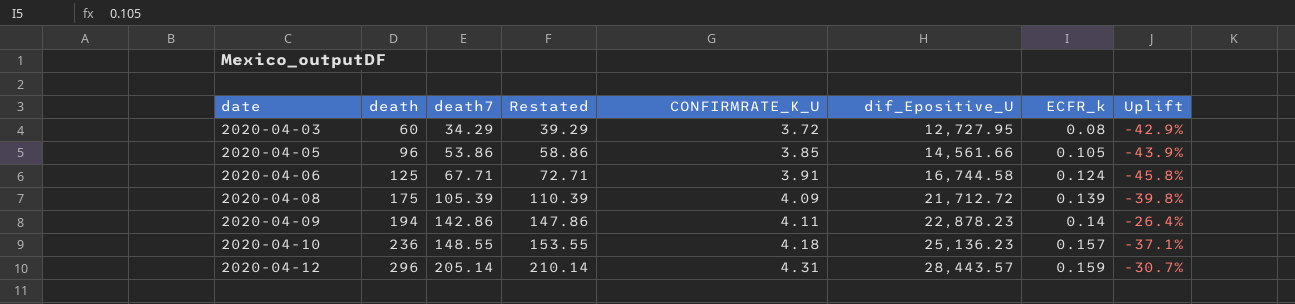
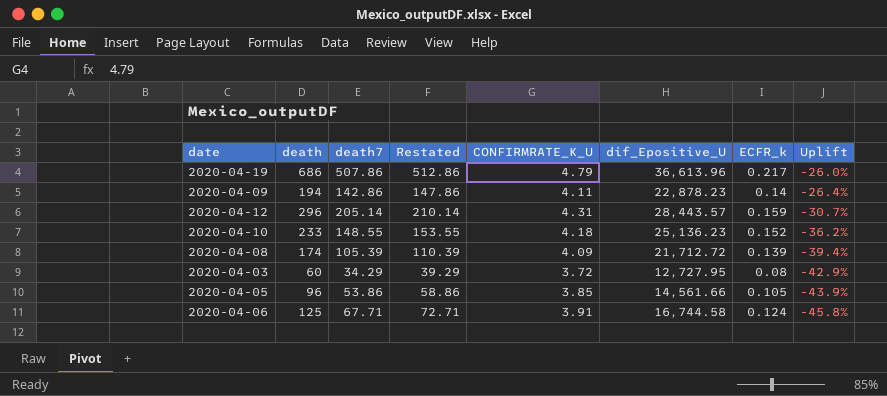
row order: date ascending -> Uplift descending
row 2020-04-19: none -> 686 | 507.86 | 512.86 | 4.79 | 36,613.96 | 0.217 | -26.0%
2020-04-10 | death: 236 -> 233
2020-04-10 | ECFR_k: 0.157 -> 0.152
2020-04-10 | Uplift: -37.1% -> -36.2%
2020-04-08 | death: 175 -> 174
2020-04-08 | Uplift: -39.8% -> -39.4%

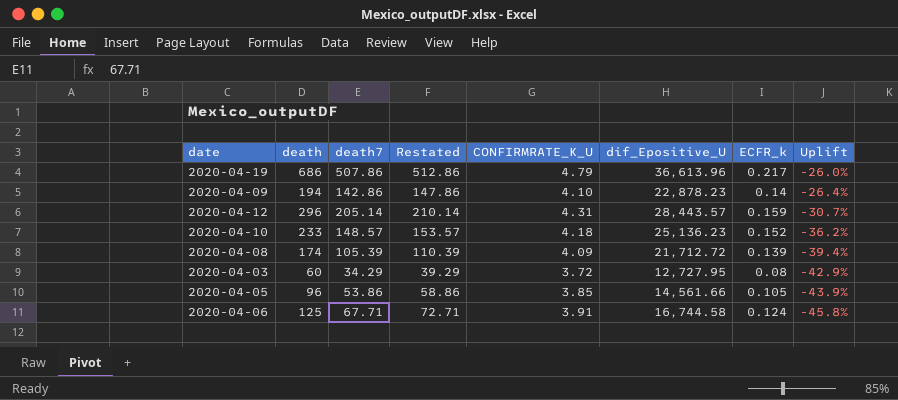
2020-04-09 | CONFIRMRATE_K_U: 4.11 -> 4.10
2020-04-10 | death7: 148.55 -> 148.57
2020-04-10 | Restated: 153.55 -> 153.57

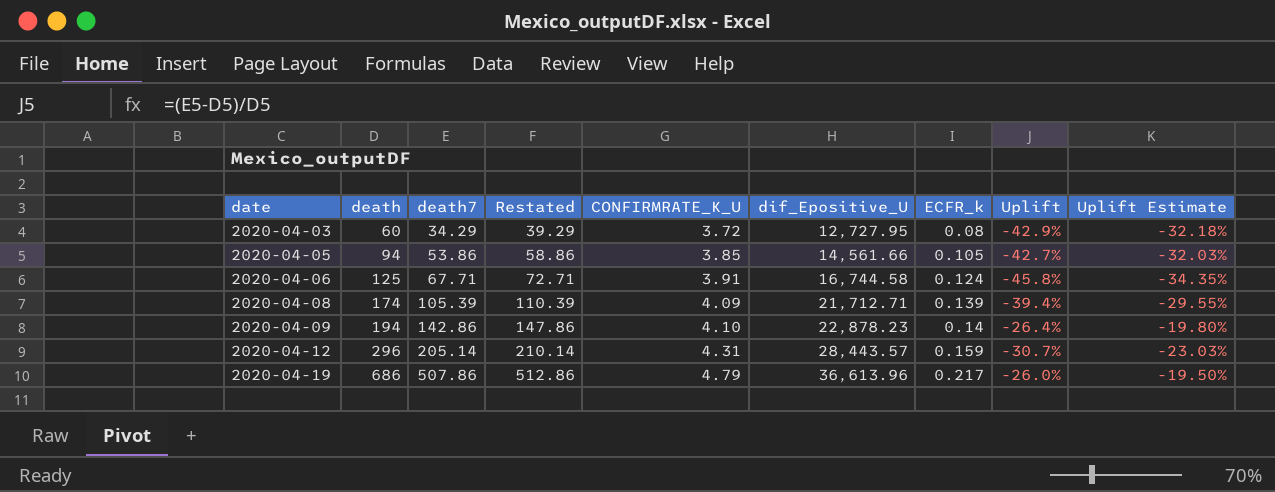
row order: Uplift descending -> date ascending
column Uplift Estimate | formula: none -> [Uplift] * 0.75
row 2020-04-10: 233 | 148.57 | 153.57 | 4.18 | 25,136.23 | 0.152 | -36.2% -> none
2020-04-05 | death: 96 -> 94
2020-04-05 | Uplift: -43.9% -> -42.7%
2020-04-08 | dif_Epositive_U: 21,712.72 -> 21,712.71

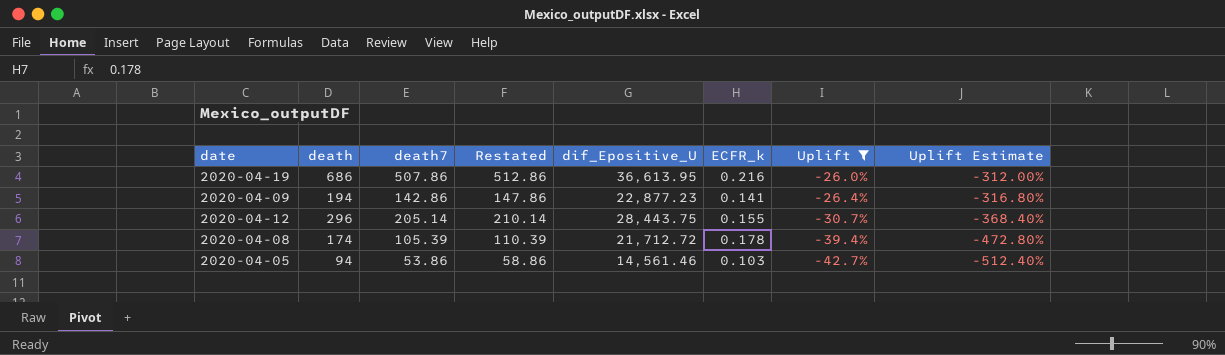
filter: none -> Uplift >= -42.7%
row order: date ascending -> Uplift descending
column CONFIRMRATE_K_U | position: 5 -> none
column Uplift Estimate | formula: [Uplift] * 0.75 -> [Uplift] * 12
2020-04-19 | dif_Epositive_U: 36,613.96 -> 36,613.95
2020-04-19 | ECFR_k: 0.217 -> 0.216
2020-04-09 | dif_Epositive_U: 22,878.23 -> 22,877.23
2020-04-09 | ECFR_k: 0.14 -> 0.141
2020-04-12 | dif_Epositive_U: 28,443.57 -> 28,443.75
2020-04-12 | ECFR_k: 0.159 -> 0.155
2020-04-08 | dif_Epositive_U: 21,712.71 -> 21,712.72
2020-04-08 | ECFR_k: 0.139 -> 0.178
2020-04-05 | dif_Epositive_U: 14,561.66 -> 14,561.46
2020-04-05 | ECFR_k: 0.105 -> 0.103

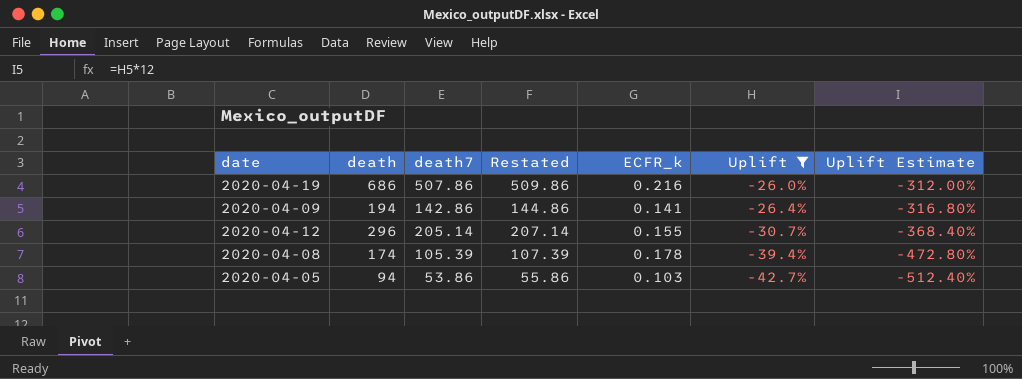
column dif_Epositive_U | position: 5 -> none
column Restated | formula: [death7] + 5 -> [death7] + 2

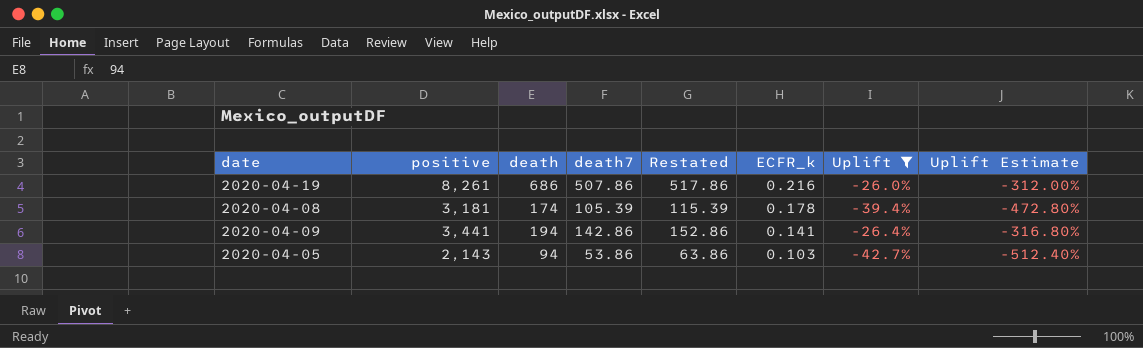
row order: Uplift descending -> ECFR_k descending
column positive | position: none -> 2
column Restated | formula: [death7] + 2 -> [death7] + 10
row 2020-04-12: 296 | 205.14 | 207.14 | 0.155 | -30.7% | -368.40% -> none

